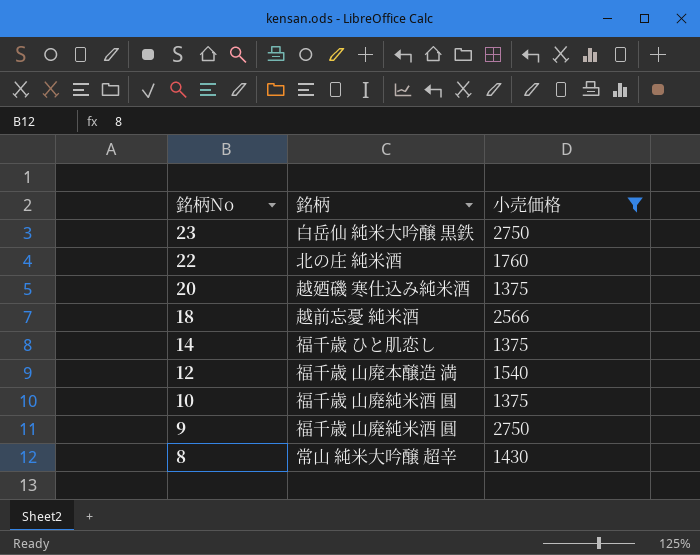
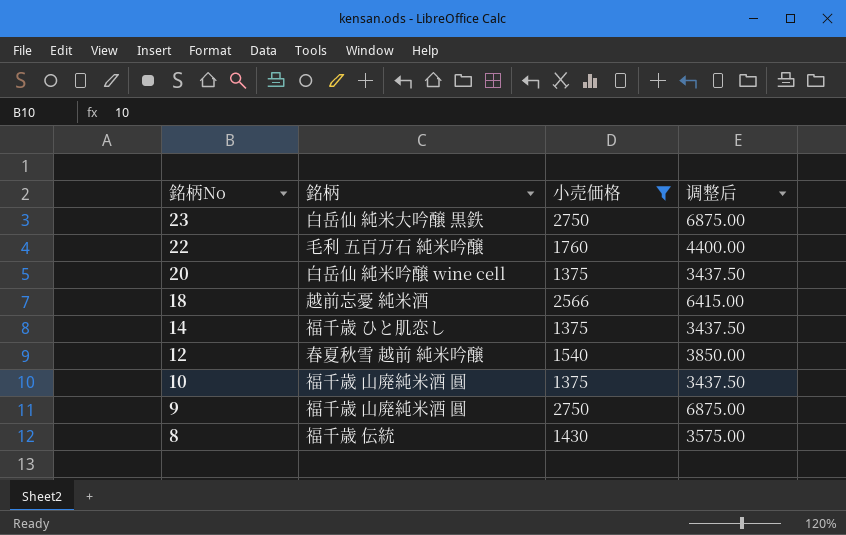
column 调整后 | formula: none -> [小売価格] * 2.5
22 | 銘柄: 北の庄 純米酒 -> 毛利 五百万石 純米吟醸
20 | 銘柄: 越廼磯 寒仕込み純米酒 -> 白岳仙 純米吟醸 wine cell
12 | 銘柄: 福千歳 山廃本醸造 満 -> 春夏秋雪 越前 純米吟醸
8 | 銘柄: 常山 純米大吟醸 超辛 -> 福千歳 伝統

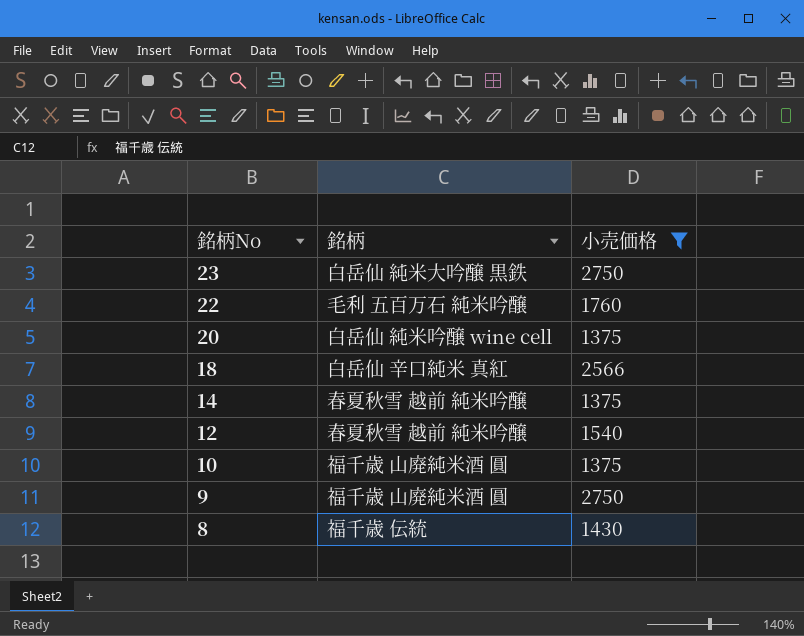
column 调整后 | formula: [小売価格] * 2.5 -> none
18 | 銘柄: 越前忘憂 純米酒 -> 白岳仙 辛口純米 真紅
14 | 銘柄: 福千歳 ひと肌恋し -> 春夏秋雪 越前 純米吟醸

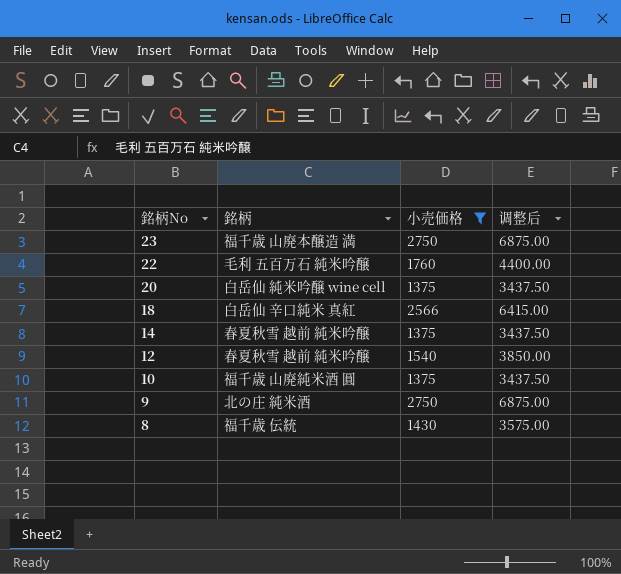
column 调整后 | formula: none -> [小売価格] * 2.5
23 | 銘柄: 白岳仙 純米大吟醸 黒鉄 -> 福千歳 山廃本醸造 満
9 | 銘柄: 福千歳 山廃純米酒 圓 -> 北の庄 純米酒

